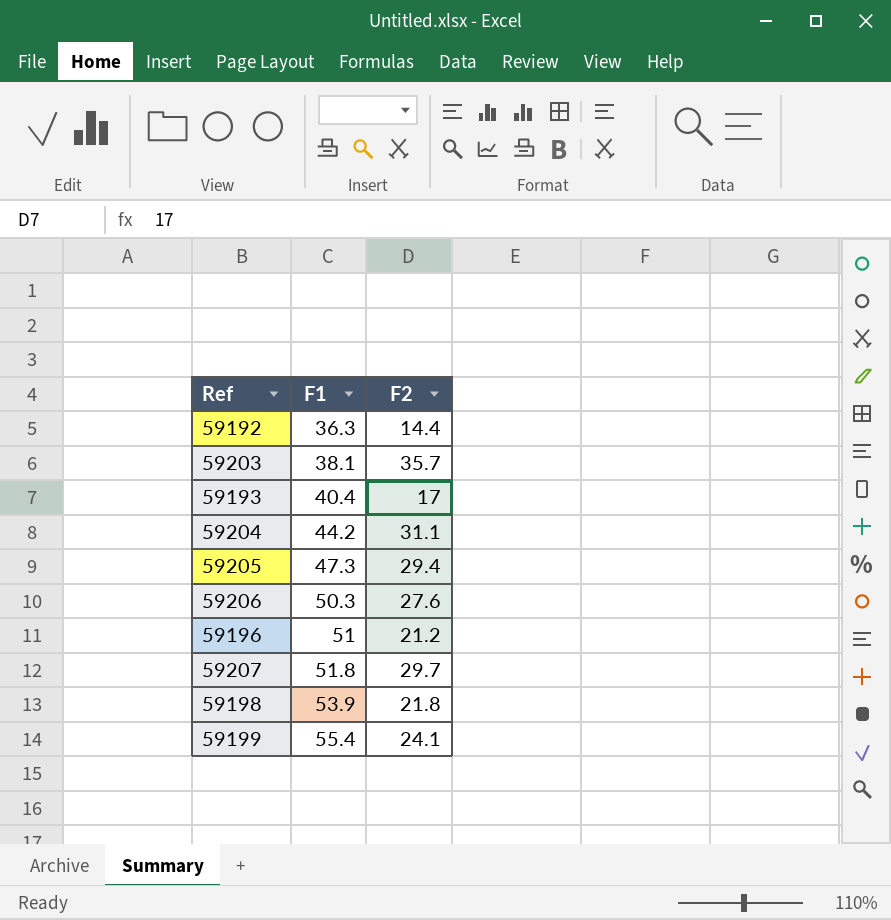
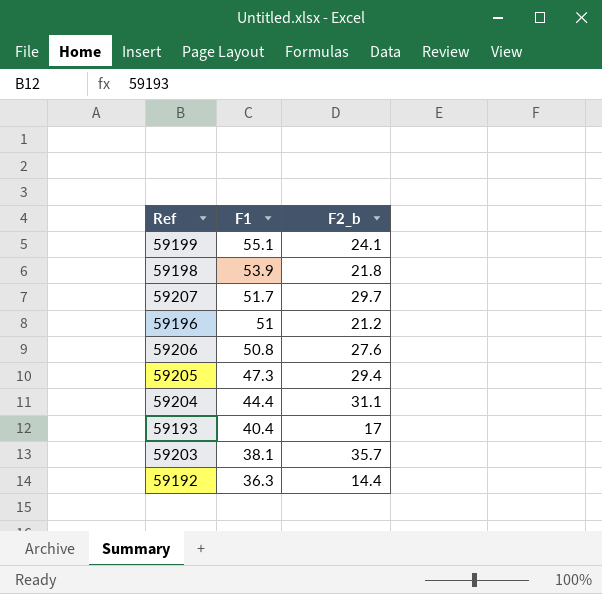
row order: F1 ascending -> F1 descending
column name: F2 -> F2_b
59199 | F1: 55.4 -> 55.1
59207 | F1: 51.8 -> 51.7
59206 | F1: 50.3 -> 50.8
59204 | F1: 44.2 -> 44.4

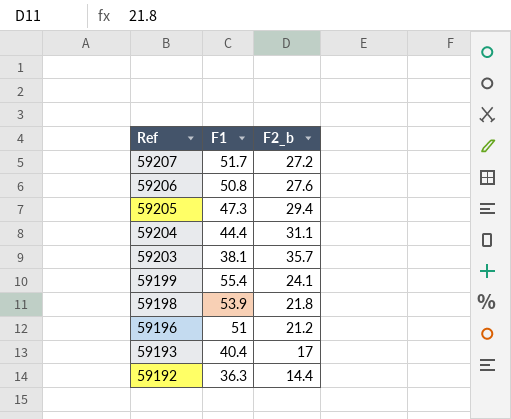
row order: F1 descending -> Ref descending
59207 | F2_b: 29.7 -> 27.2
59199 | F1: 55.1 -> 55.4

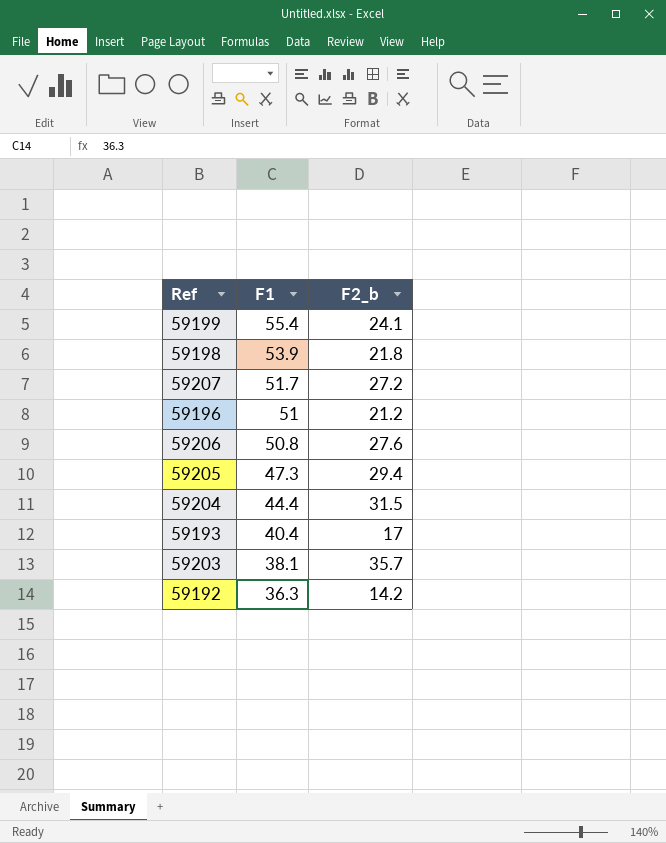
row order: Ref descending -> F1 descending
59204 | F2_b: 31.1 -> 31.5
59192 | F2_b: 14.4 -> 14.2

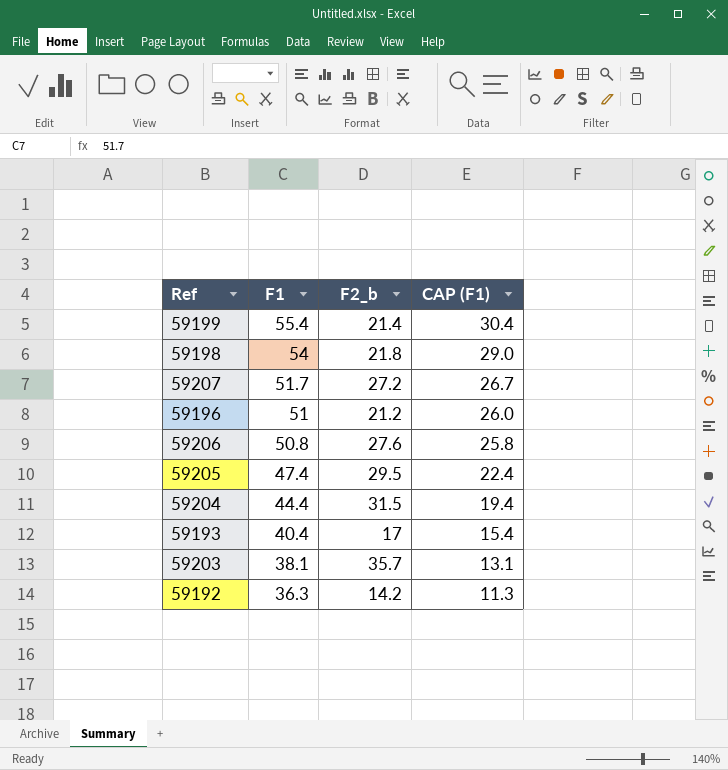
column CAP (F1) | formula: none -> [F1] - 25
59199 | F2_b: 24.1 -> 21.4
59198 | F1: 53.9 -> 54
59205 | F1: 47.3 -> 47.4
59205 | F2_b: 29.4 -> 29.5

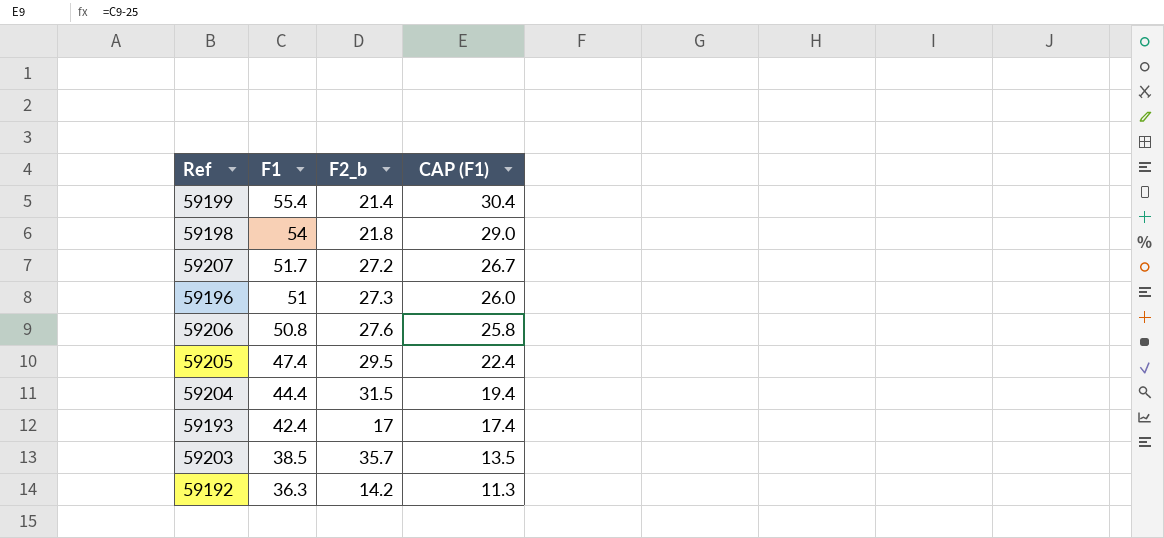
59196 | F2_b: 21.2 -> 27.3
59193 | F1: 40.4 -> 42.4
59193 | CAP (F1): 15.4 -> 17.4
59203 | F1: 38.1 -> 38.5
59203 | CAP (F1): 13.1 -> 13.5

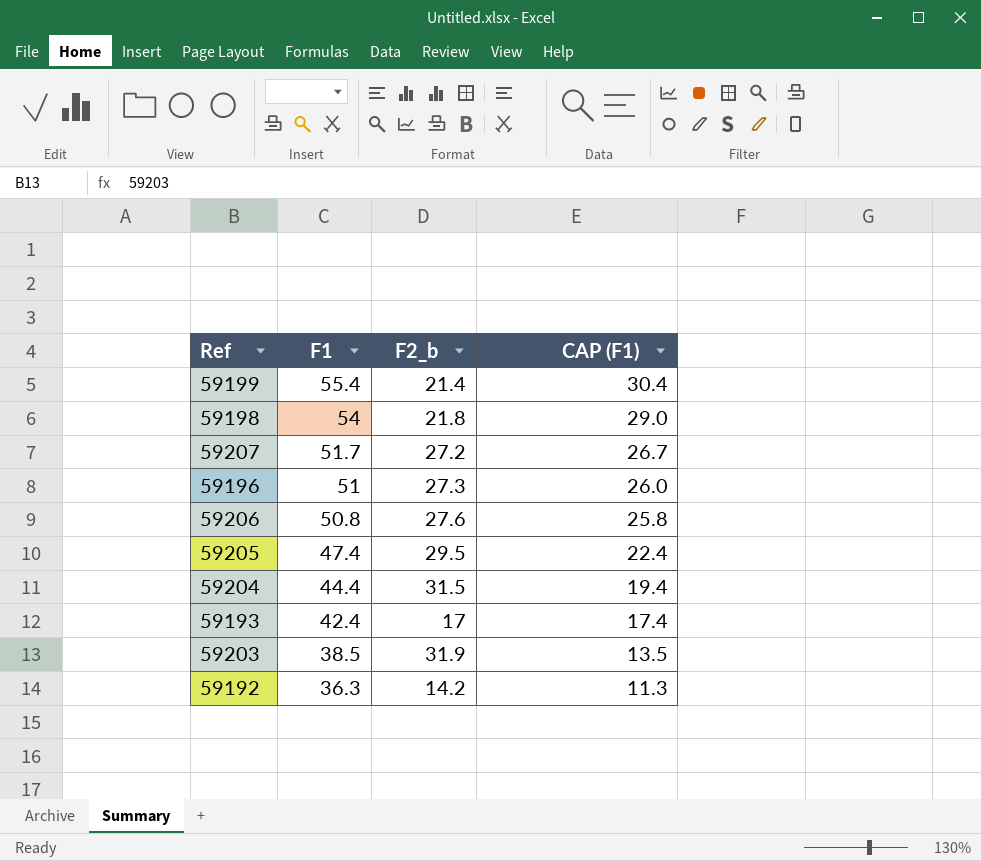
59203 | F2_b: 35.7 -> 31.9

